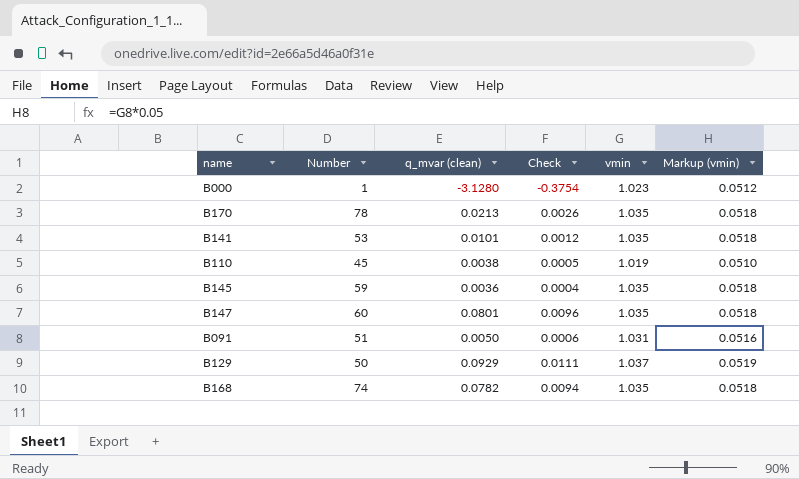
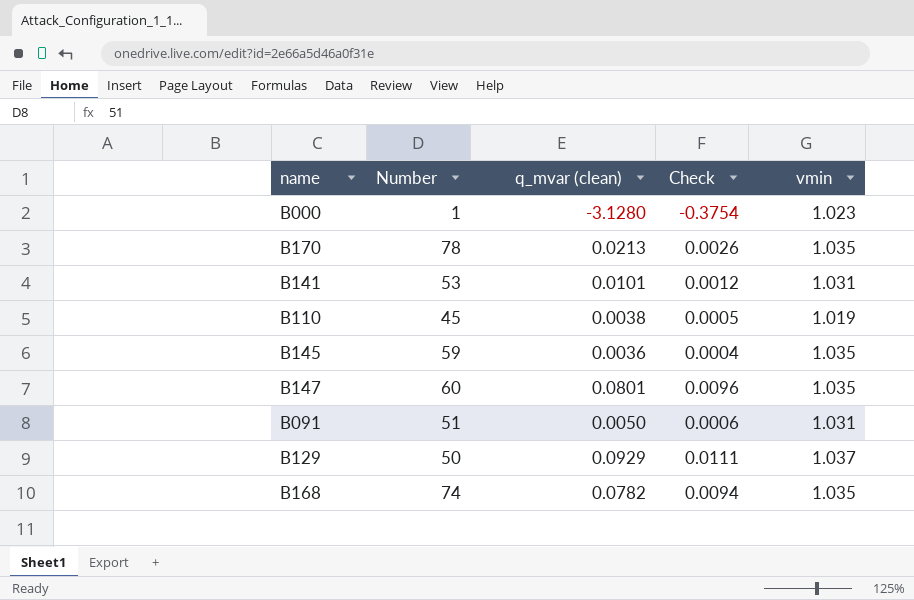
column Markup (vmin) | formula: [vmin] * 0.05 -> none
B141 | vmin: 1.035 -> 1.031

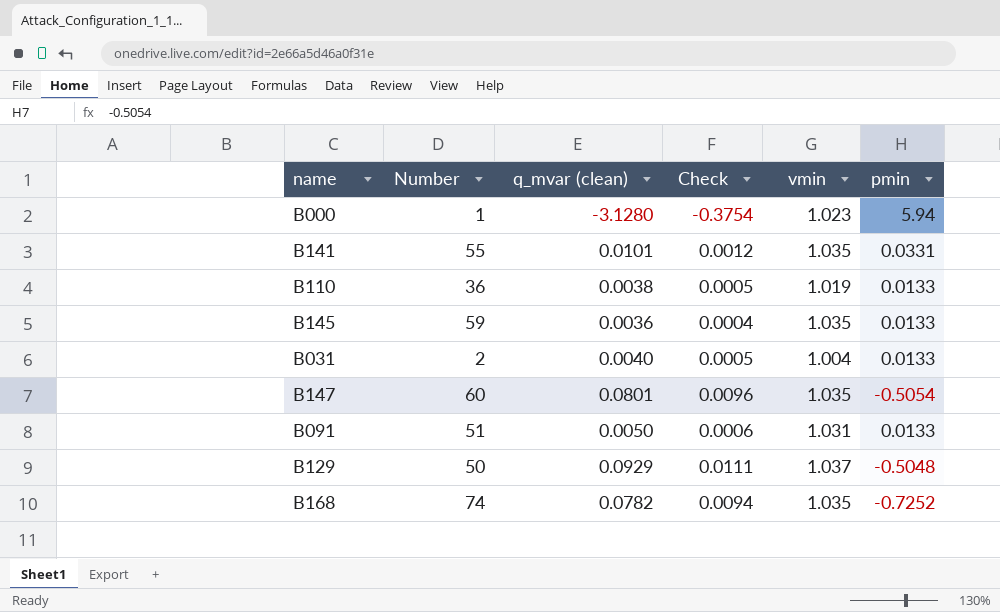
column pmin | position: none -> 6
row B170: 78 | 0.0213 | 0.0026 | 1.035 -> none
B141 | Number: 53 -> 55
B141 | vmin: 1.031 -> 1.035
B110 | Number: 45 -> 36
row B031: none -> 2 | 0.0040 | 0.0005 | 1.004 | 0.0133

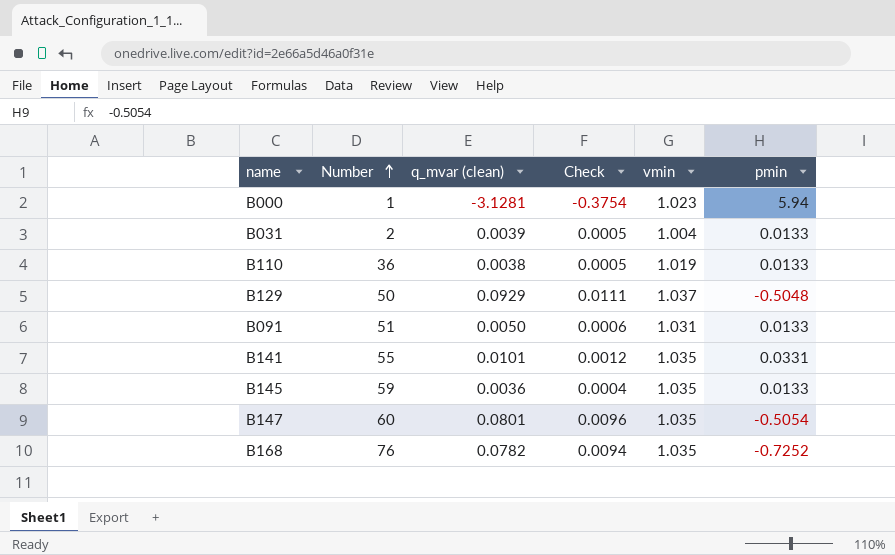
row order: none -> Number ascending
B000 | q_mvar (clean): -3.1280 -> -3.1281
B031 | q_mvar (clean): 0.0040 -> 0.0039
B168 | Number: 74 -> 76

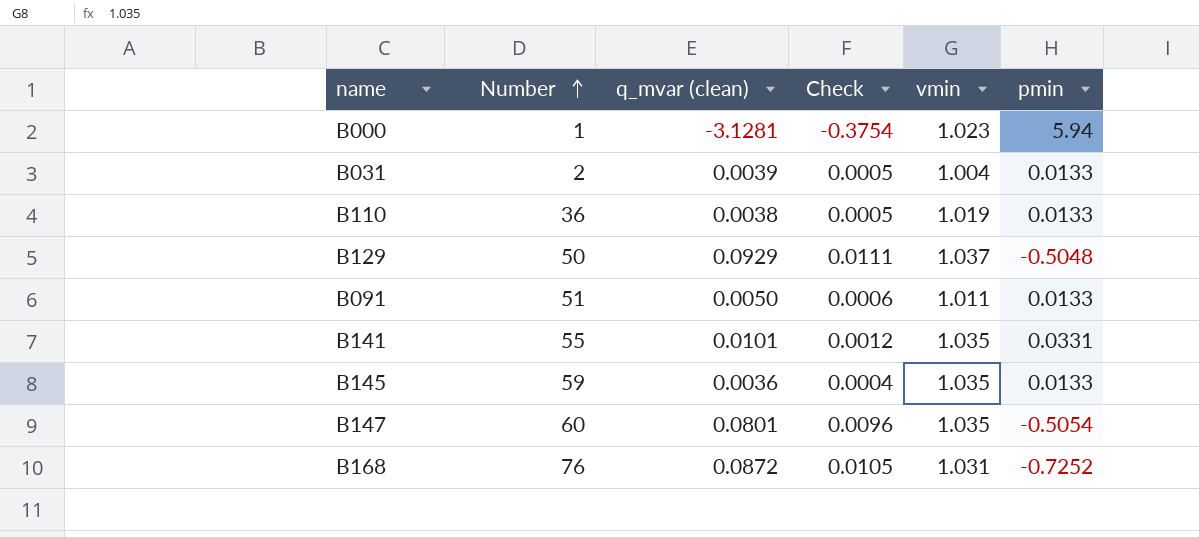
B091 | vmin: 1.031 -> 1.011
B168 | q_mvar (clean): 0.0782 -> 0.0872
B168 | Check: 0.0094 -> 0.0105
B168 | vmin: 1.035 -> 1.031

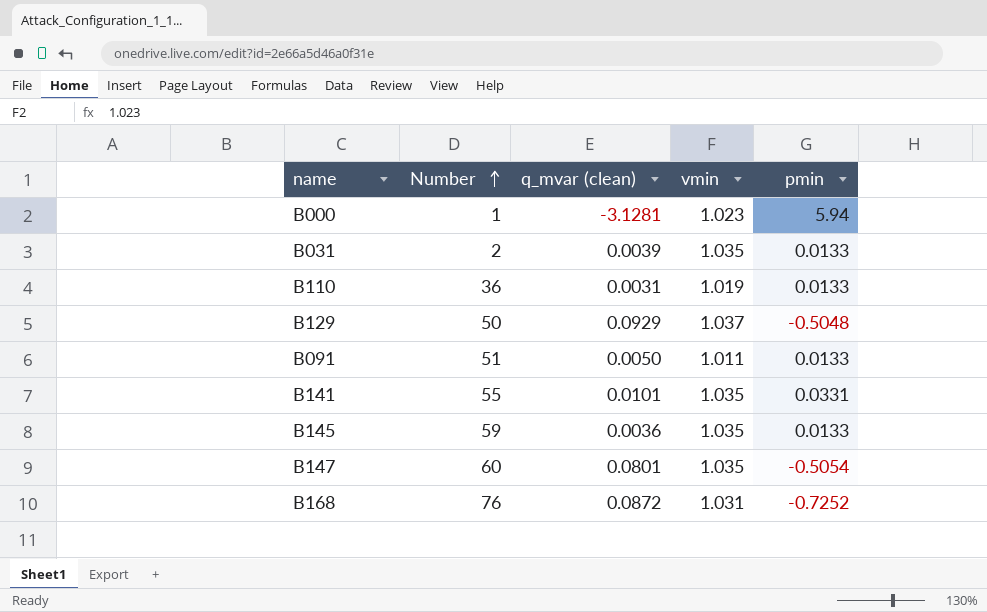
column Check | formula: [q_mvar (clean)] * 0.12 -> none
B031 | vmin: 1.004 -> 1.035
B110 | q_mvar (clean): 0.0038 -> 0.0031

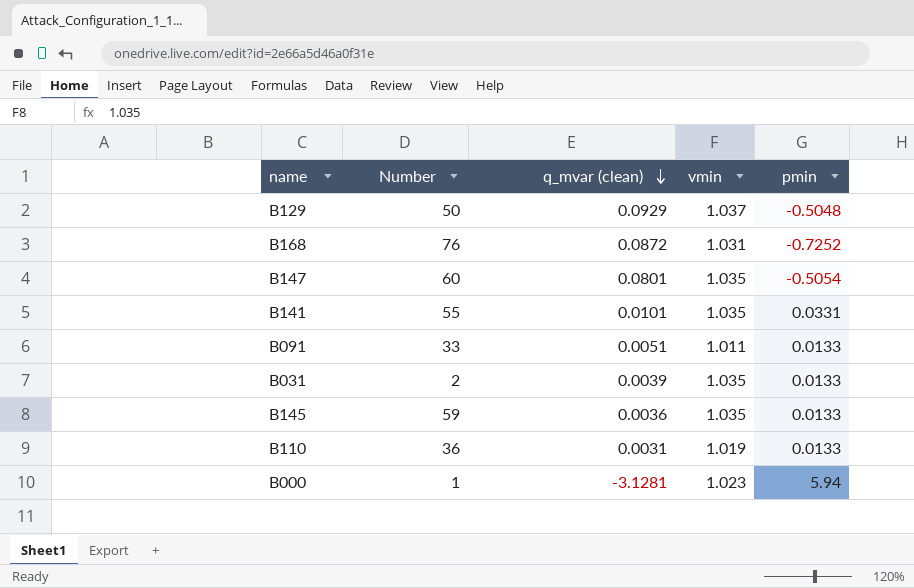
row order: Number ascending -> q_mvar (clean) descending
B091 | Number: 51 -> 33
B091 | q_mvar (clean): 0.0050 -> 0.0051

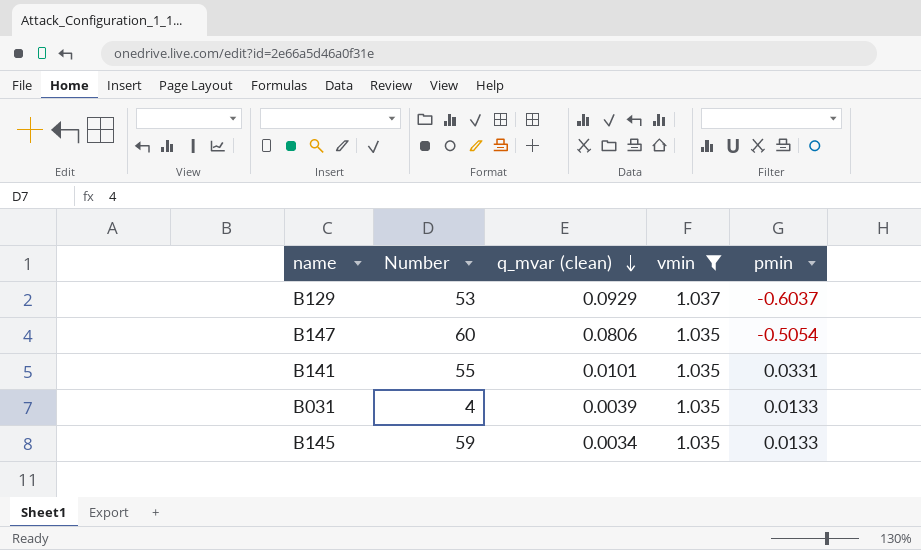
filter: none -> vmin >= 1.035
B129 | Number: 50 -> 53
B129 | pmin: -0.5048 -> -0.6037
B147 | q_mvar (clean): 0.0801 -> 0.0806
B031 | Number: 2 -> 4
B145 | q_mvar (clean): 0.0036 -> 0.0034

